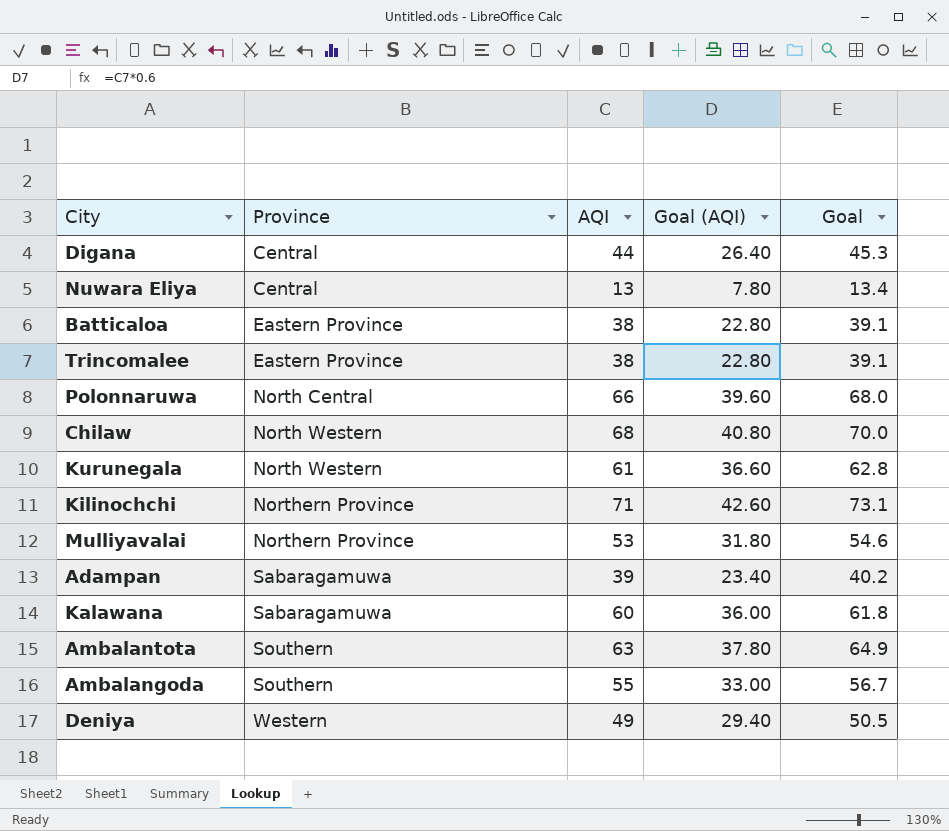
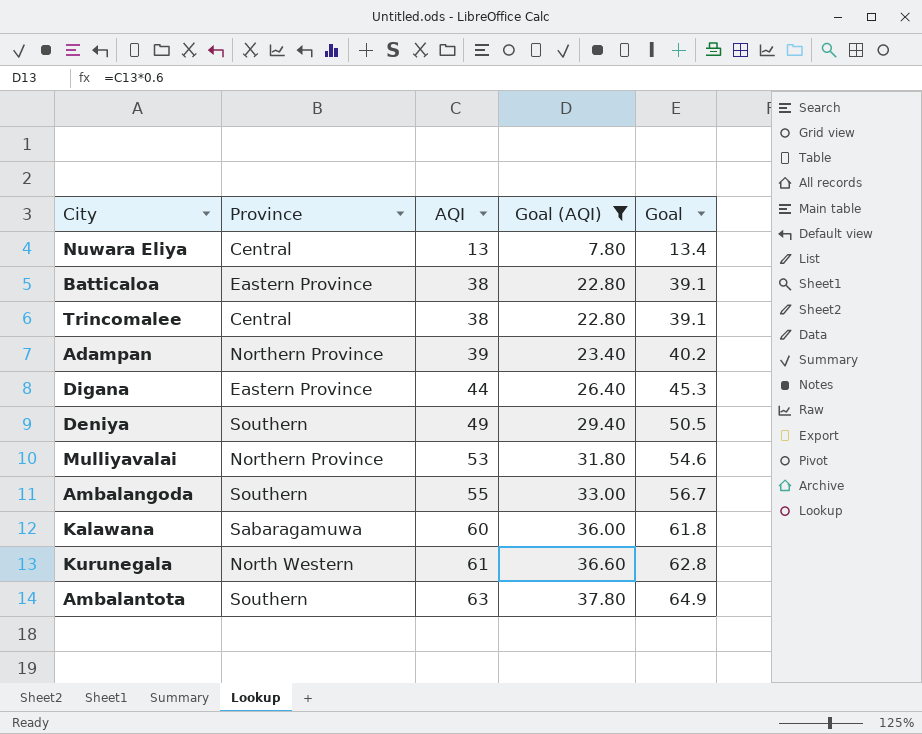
filter: none -> Goal (AQI) <= 37.80
row order: Province ascending -> AQI ascending
Trincomalee | Province: Eastern Province -> Central
Adampan | Province: Sabaragamuwa -> Northern Province
Digana | Province: Central -> Eastern Province
Deniya | Province: Western -> Southern

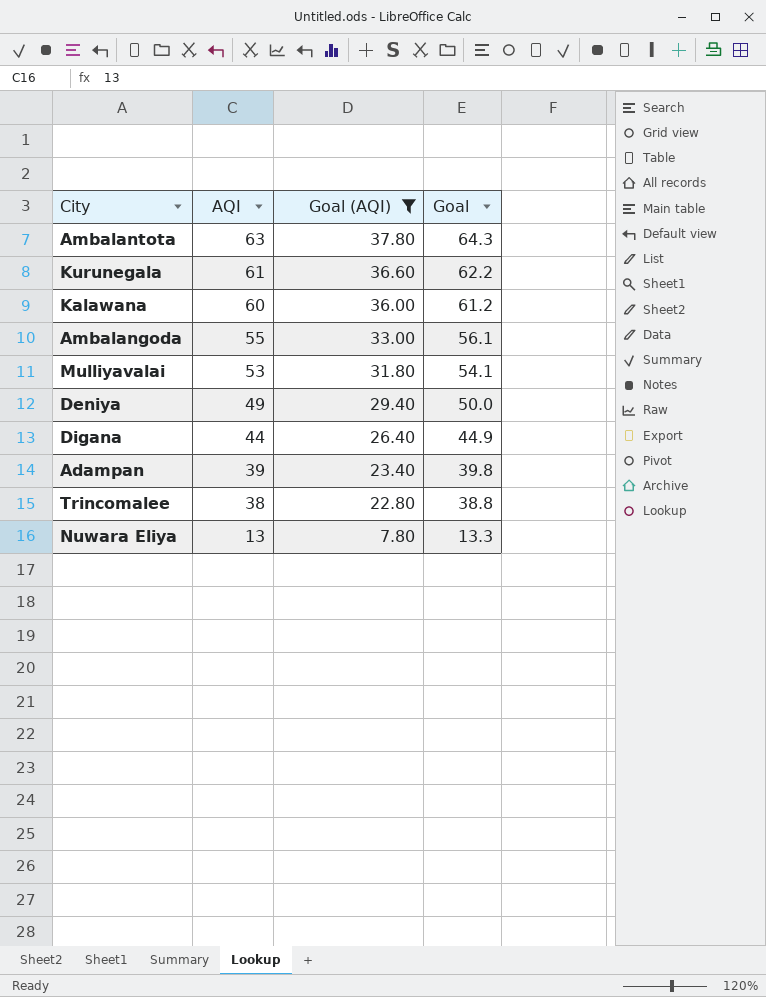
row order: AQI ascending -> AQI descending
column Province | position: 2 -> none
column Goal | formula: [AQI] * 1.03 -> [AQI] * 1.02
row Batticaloa: Eastern Province | 38 | 22.80 | 39.1 -> none

